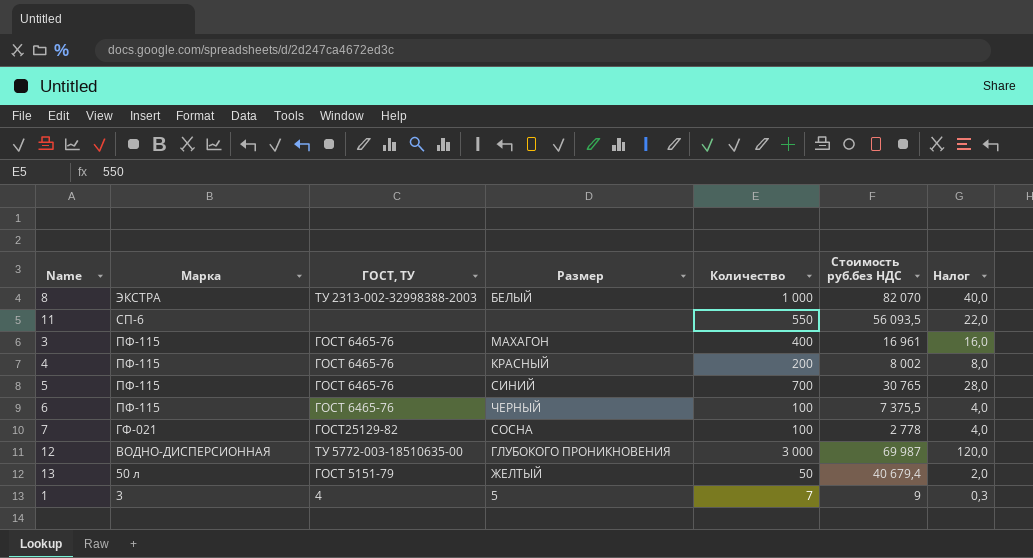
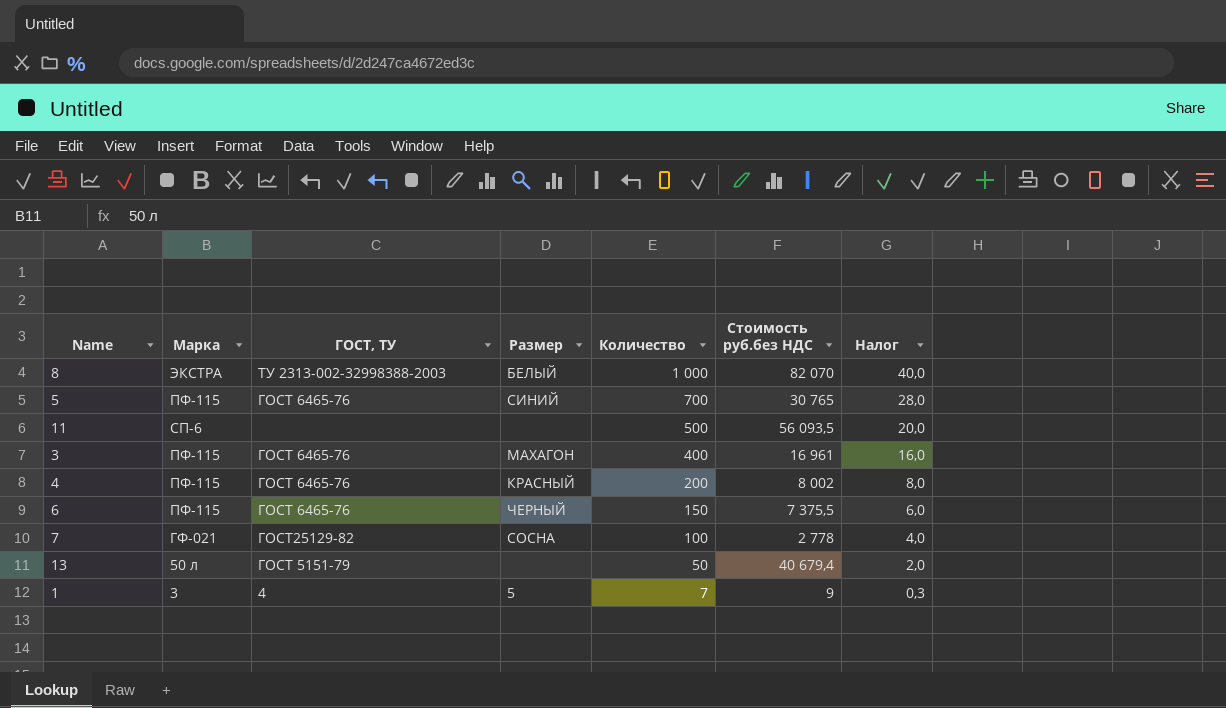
row order: Марка descending -> Количество descending
row 12: ВОДНО-ДИСПЕРСИОННАЯ | ТУ 5772-003-18510635-00 | ГЛУБОКОГО ПРОНИКНОВЕНИЯ | 3 000 | 69 987 | 120,0 -> none
11 | Количество: 550 -> 500
11 | Налог: 22,0 -> 20,0
6 | Количество: 100 -> 150
6 | Налог: 4,0 -> 6,0
13 | Размер: ЖЕЛТЫЙ -> none

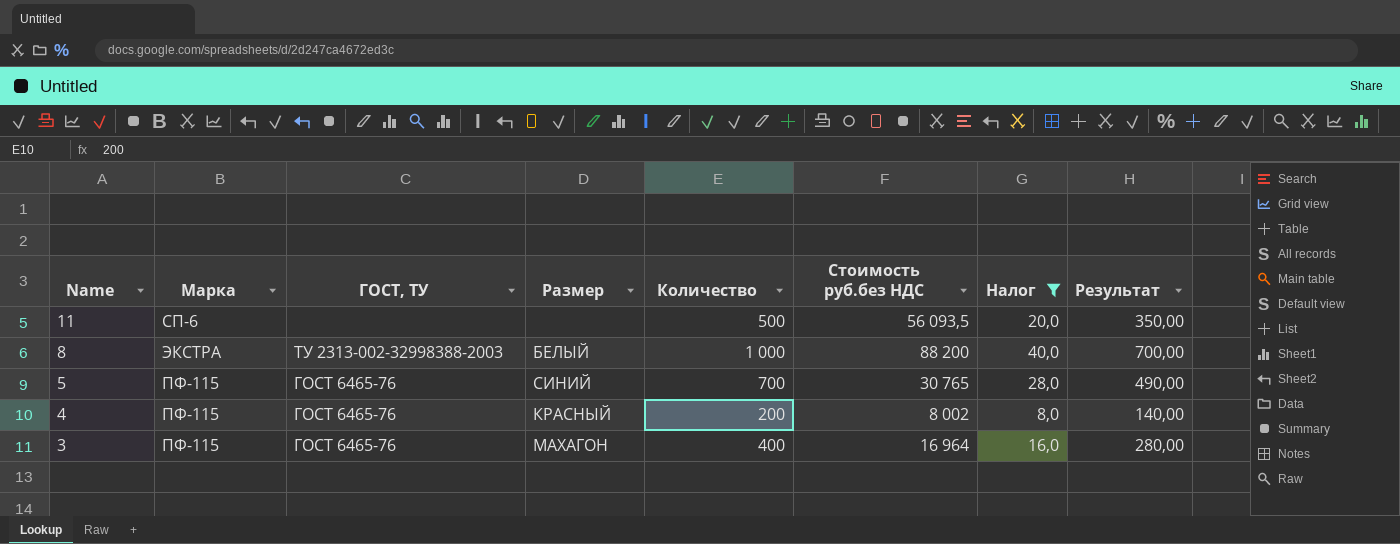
filter: none -> Налог >= 8,0
row order: Количество descending -> Name descending
column Результат | formula: none -> [Количество] * 0,7
8 | Стоимость руб.без НДС: 82 070 -> 88 200
3 | Стоимость руб.без НДС: 16 961 -> 16 964

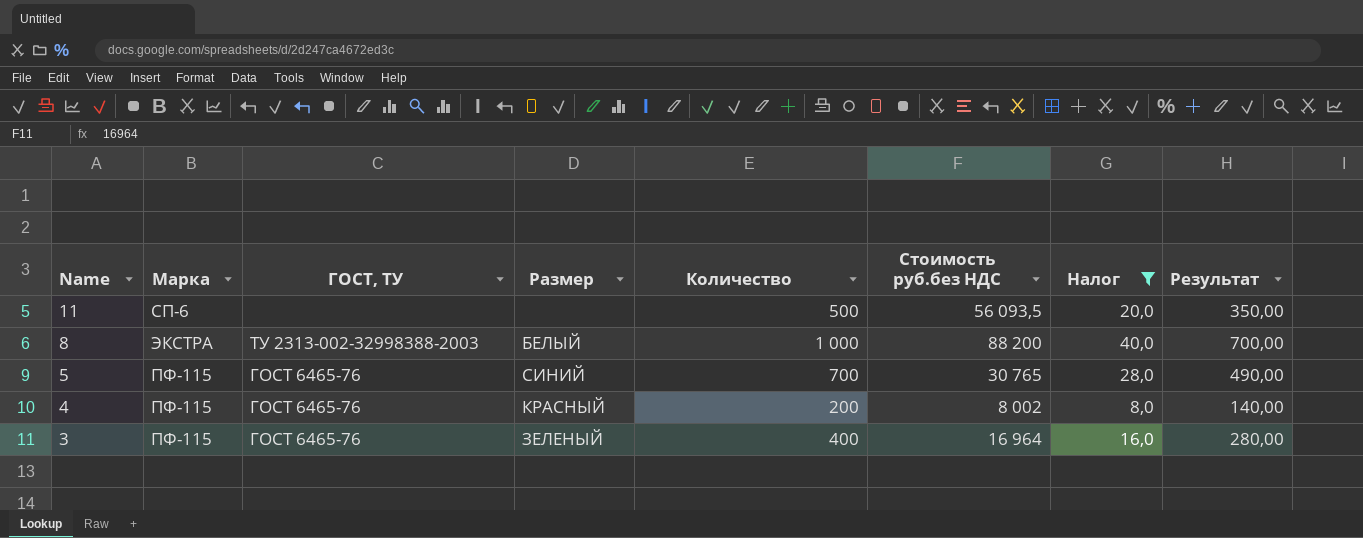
3 | Размер: МАХАГОН -> ЗЕЛЕНЫЙ

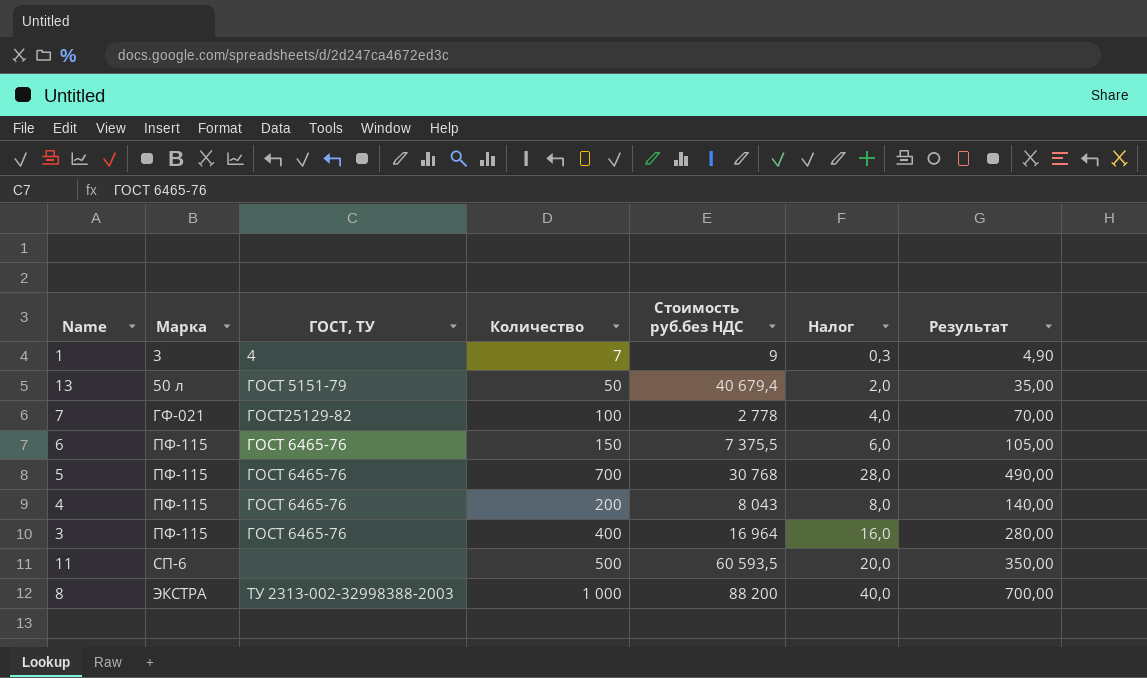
filter: Налог >= 8,0 -> none
row order: Name descending -> Марка ascending
column Размер | position: 4 -> none
5 | Стоимость руб.без НДС: 30 765 -> 30 768
4 | Стоимость руб.без НДС: 8 002 -> 8 043
11 | Стоимость руб.без НДС: 56 093,5 -> 60 593,5

